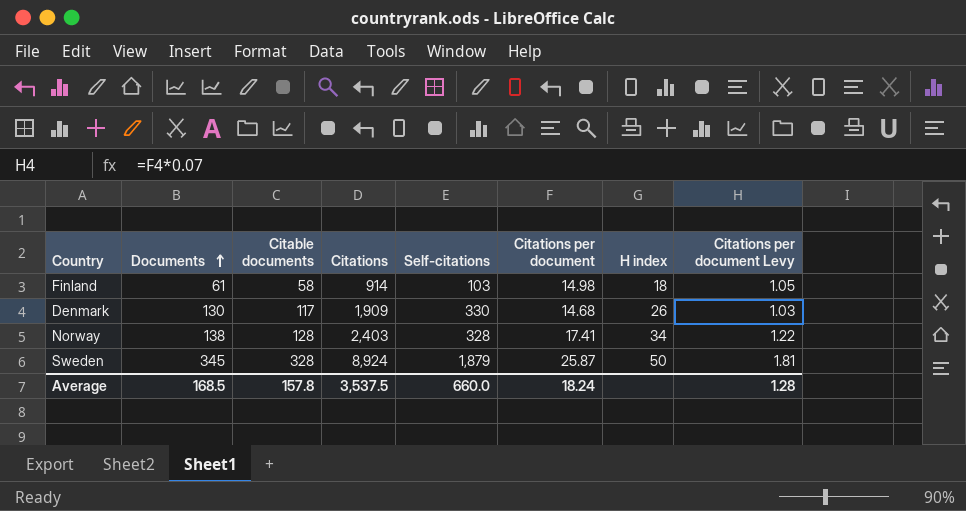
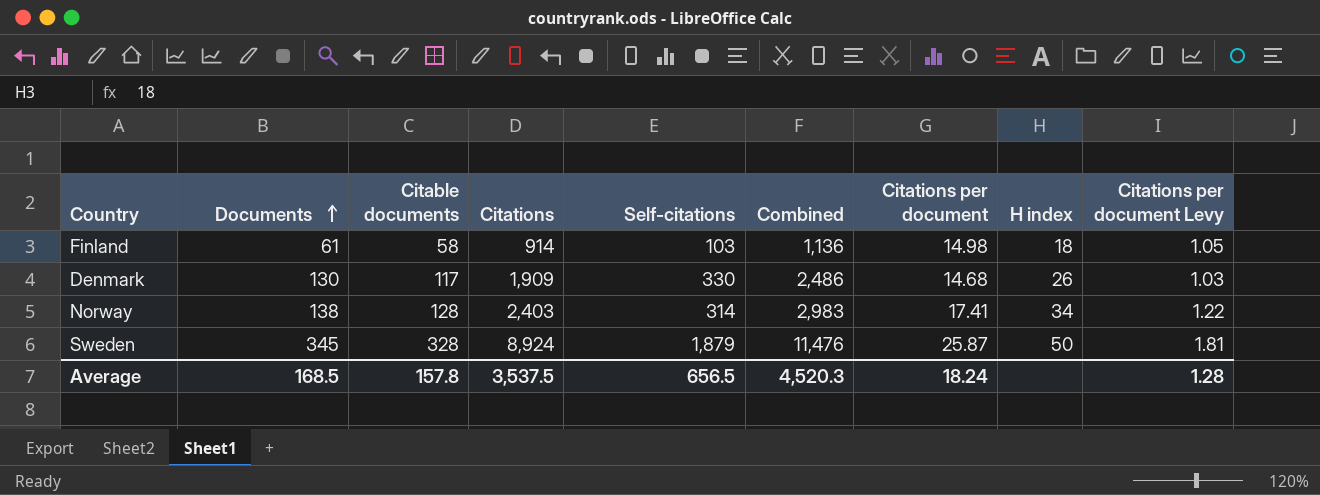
column Combined | formula: none -> [Documents] + [Citable documents] + [Citations] + [Self-citations]
Norway | Self-citations: 328 -> 314
Average | Self-citations: 660.0 -> 656.5

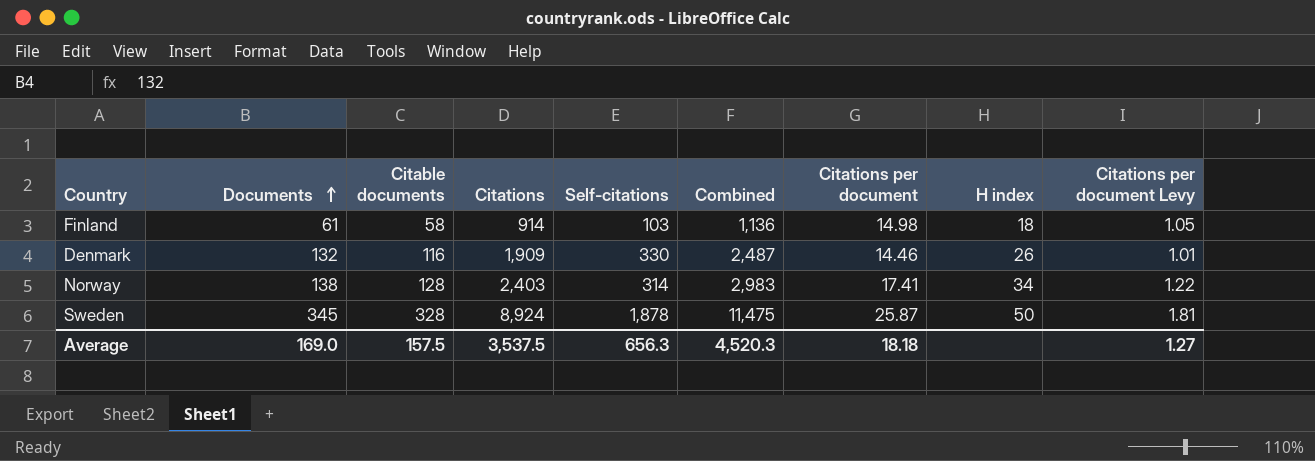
Denmark | Documents: 130 -> 132
Denmark | Citable documents: 117 -> 116
Denmark | Combined: 2,486 -> 2,487
Denmark | Citations per document: 14.68 -> 14.46
Denmark | Citations per document Levy: 1.03 -> 1.01
Sweden | Self-citations: 1,879 -> 1,878
Sweden | Combined: 11,476 -> 11,475
Average | Documents: 168.5 -> 169.0
Average | Citable documents: 157.8 -> 157.5
Average | Self-citations: 656.5 -> 656.3
Average | Citations per document: 18.24 -> 18.18
Average | Citations per document Levy: 1.28 -> 1.27

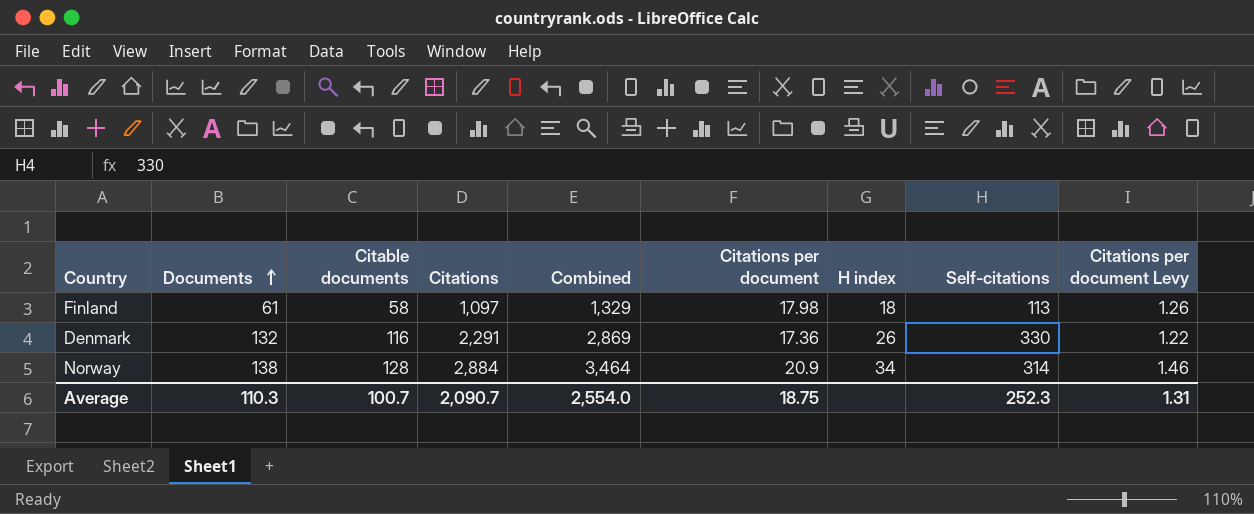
column Self-citations | position: 5 -> 8
row Sweden: 345 | 328 | 8,924 | 1,878 | 11,475 | 25.87 | 50 | 1.81 -> none
Finland | Citations: 914 -> 1,097
Finland | Combined: 1,136 -> 1,329
Finland | Citations per document: 14.98 -> 17.98
Finland | Self-citations: 103 -> 113
Finland | Citations per document Levy: 1.05 -> 1.26
Denmark | Citations: 1,909 -> 2,291
Denmark | Combined: 2,487 -> 2,869
Denmark | Citations per document: 14.46 -> 17.36
Denmark | Citations per document Levy: 1.01 -> 1.22
Norway | Citations: 2,403 -> 2,884
Norway | Combined: 2,983 -> 3,464
Norway | Citations per document: 17.41 -> 20.9
Norway | Citations per document Levy: 1.22 -> 1.46
Average | Documents: 169.0 -> 110.3
Average | Citable documents: 157.5 -> 100.7
Average | Citations: 3,537.5 -> 2,090.7
Average | Combined: 4,520.3 -> 2,554.0
Average | Citations per document: 18.18 -> 18.75
Average | Self-citations: 656.3 -> 252.3
Average | Citations per document Levy: 1.27 -> 1.31

